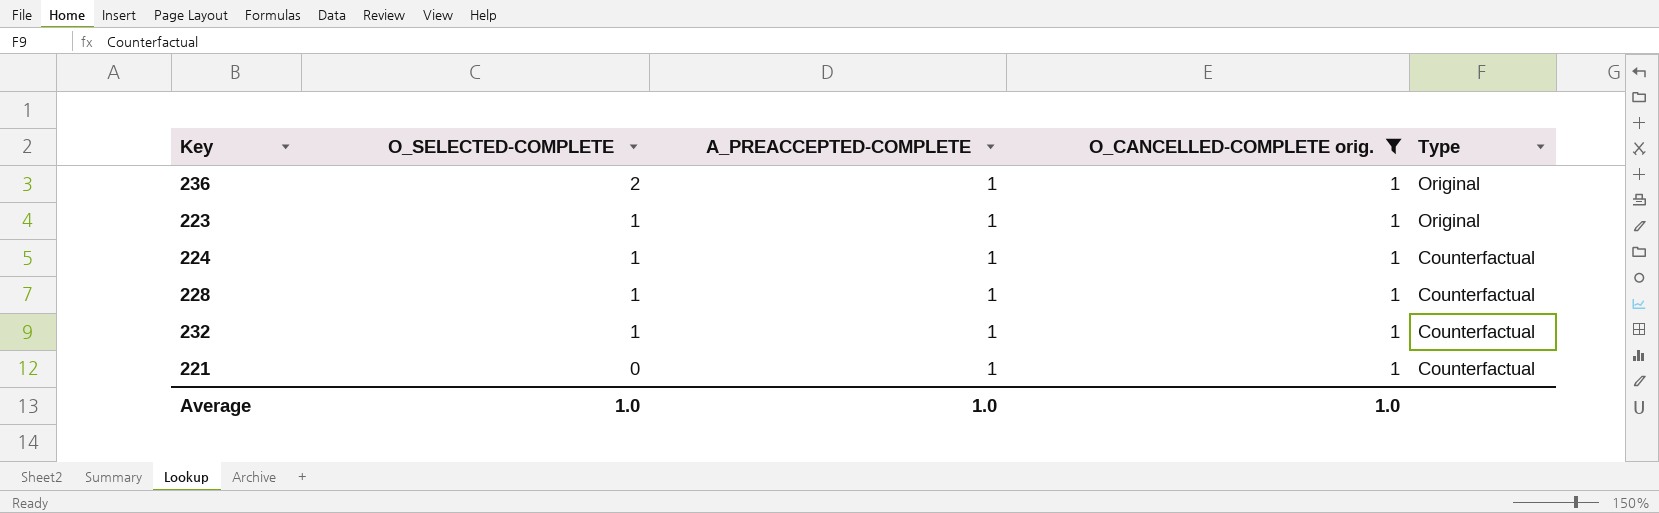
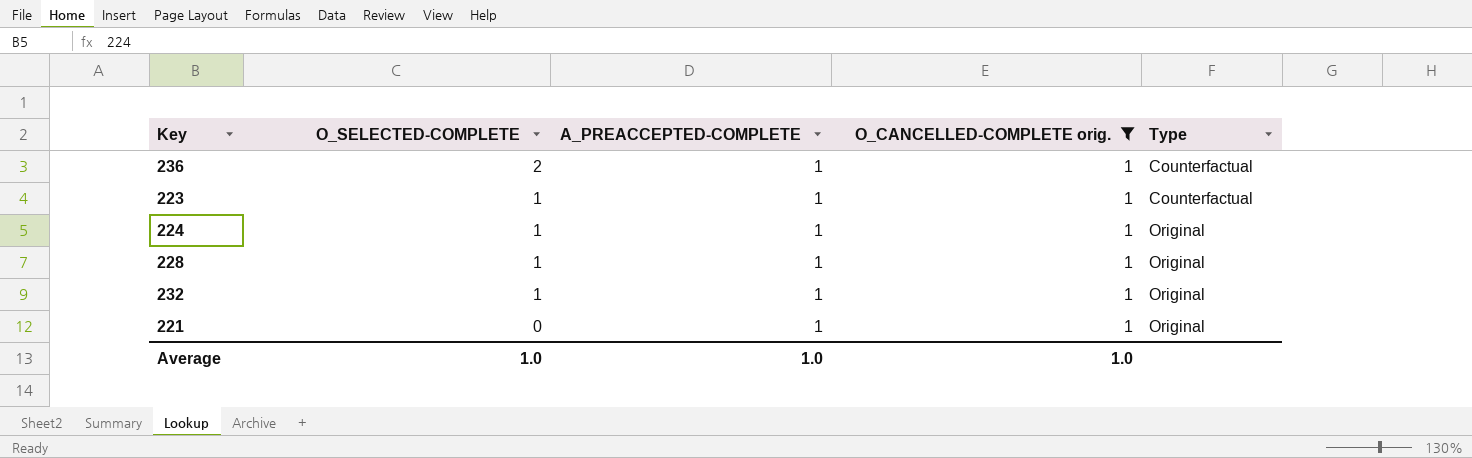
236 | Type: Original -> Counterfactual
223 | Type: Original -> Counterfactual
224 | Type: Counterfactual -> Original
228 | Type: Counterfactual -> Original
232 | Type: Counterfactual -> Original
221 | Type: Counterfactual -> Original

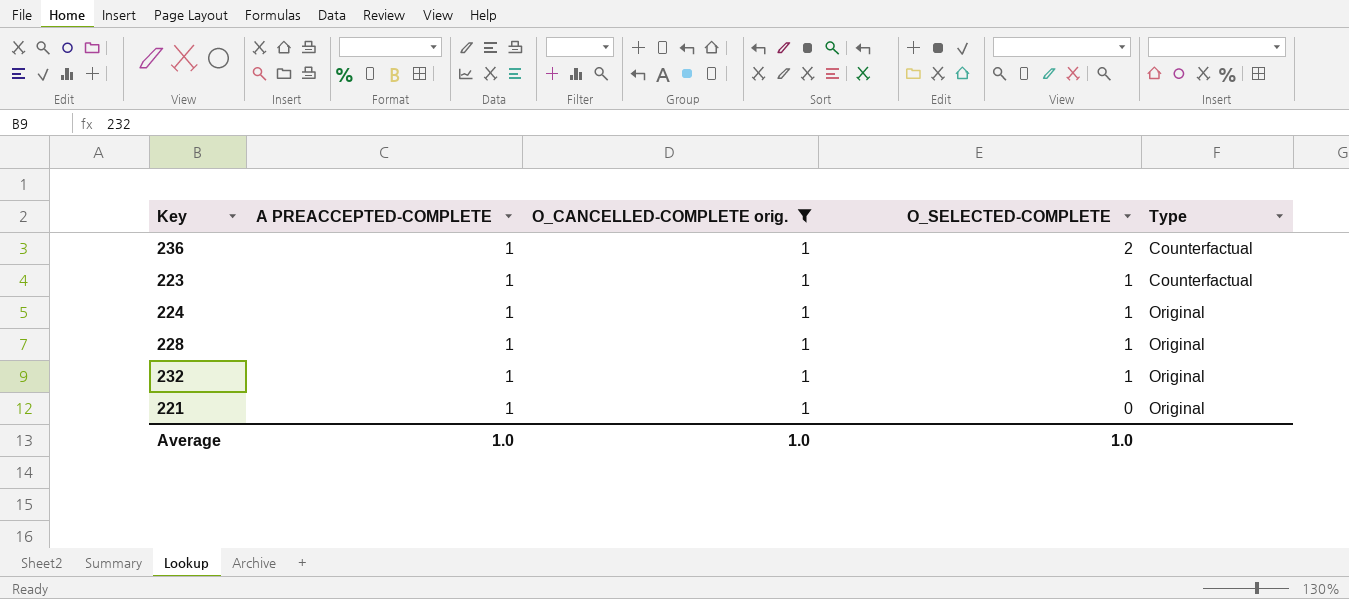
column name: A_PREACCEPTED-COMPLETE -> A PREACCEPTED-COMPLETE
column O_SELECTED-COMPLETE | position: 2 -> 4

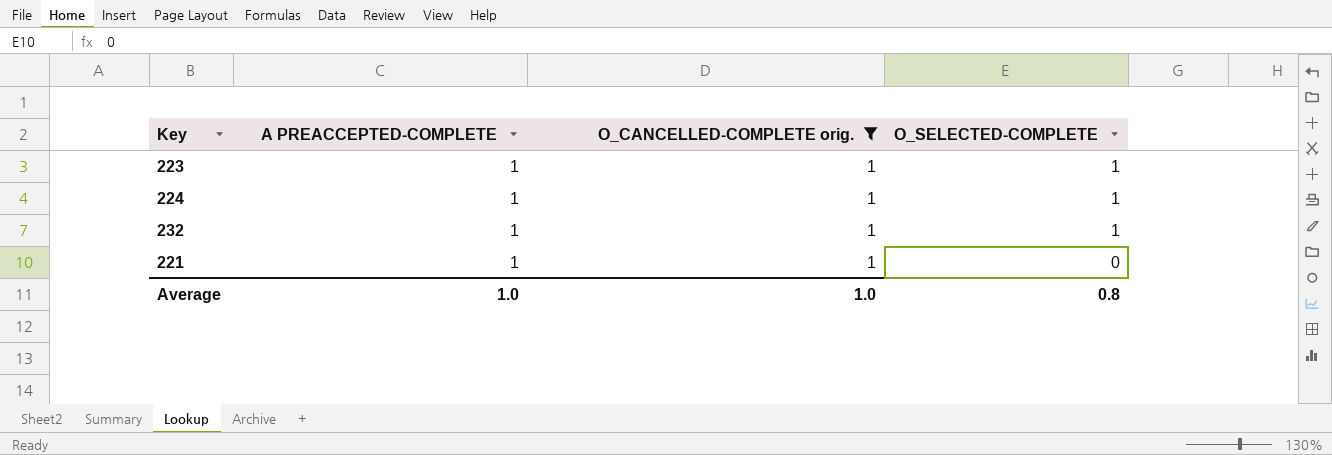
column Type | position: 5 -> none
row 236: 1 | 1 | 2 | Counterfactual -> none
row 228: 1 | 1 | 1 | Original -> none
Average | O_SELECTED-COMPLETE: 1.0 -> 0.8

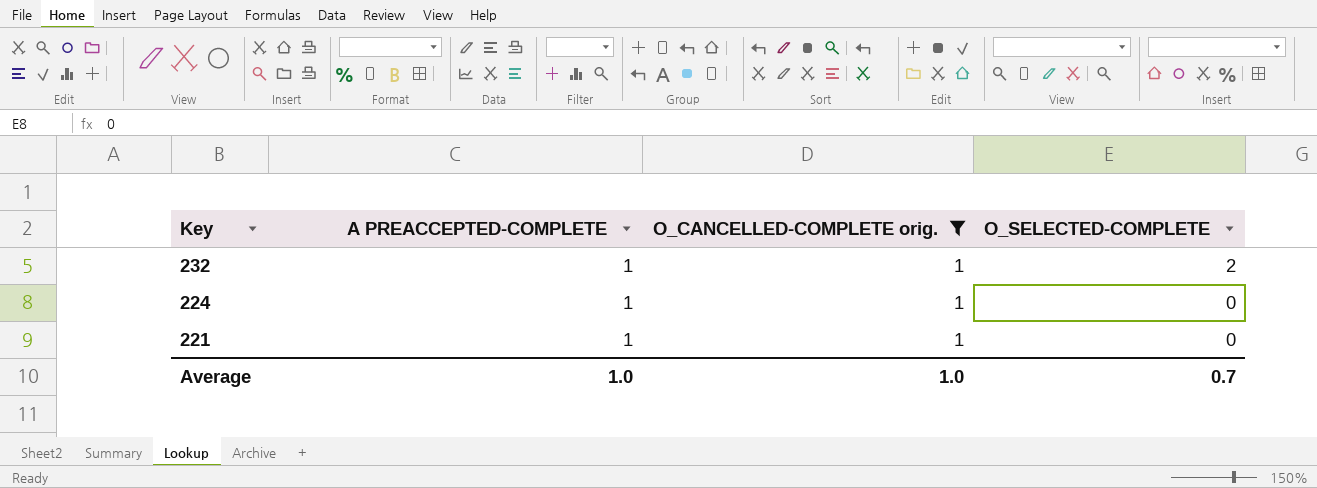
row order: O_SELECTED-COMPLETE descending -> Key descending
row 223: 1 | 1 | 1 -> none
232 | O_SELECTED-COMPLETE: 1 -> 2
224 | O_SELECTED-COMPLETE: 1 -> 0
Average | O_SELECTED-COMPLETE: 0.8 -> 0.7

